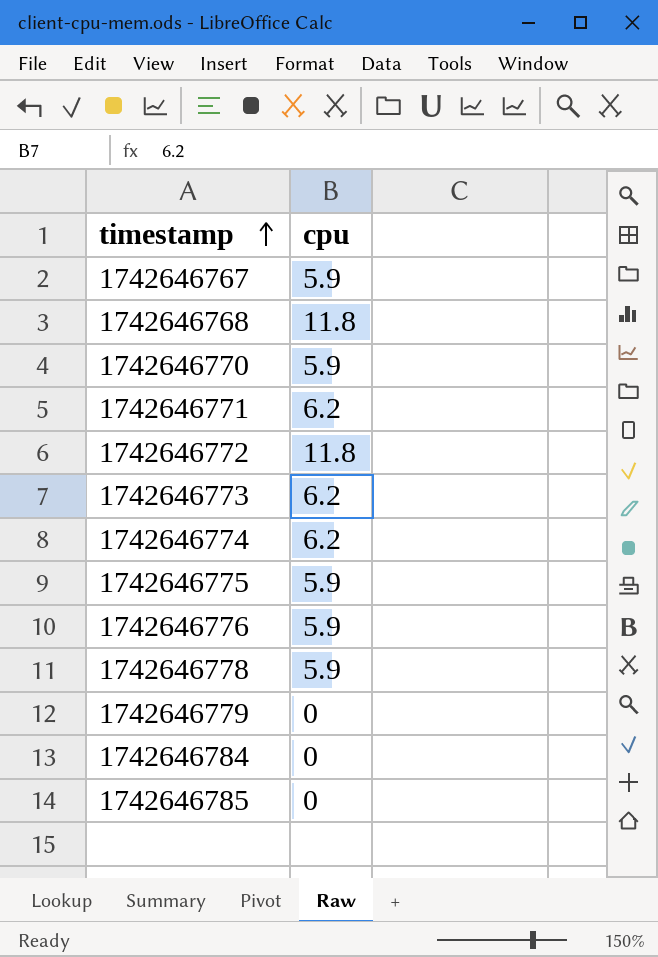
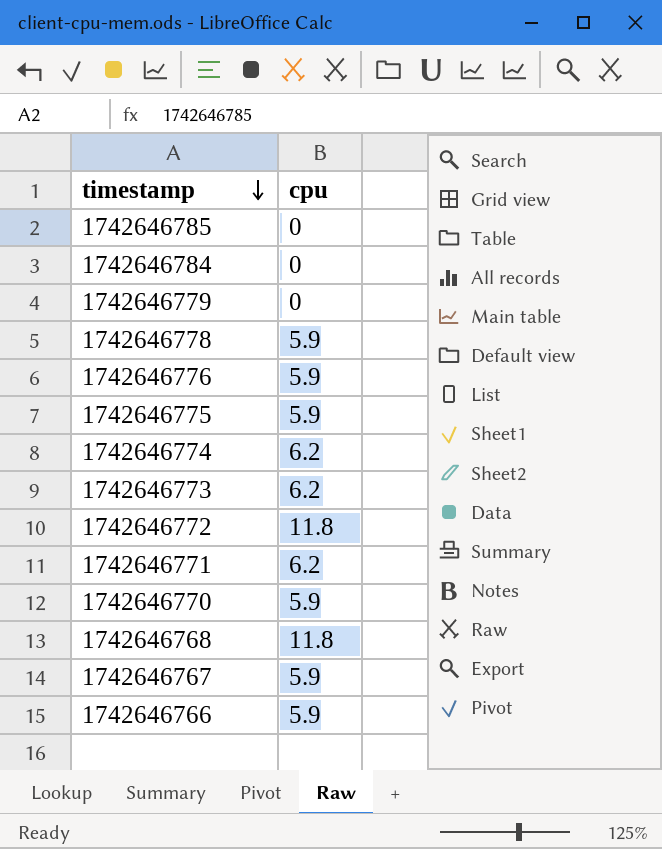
row order: timestamp ascending -> timestamp descending
row 1742646766: none -> 5.9

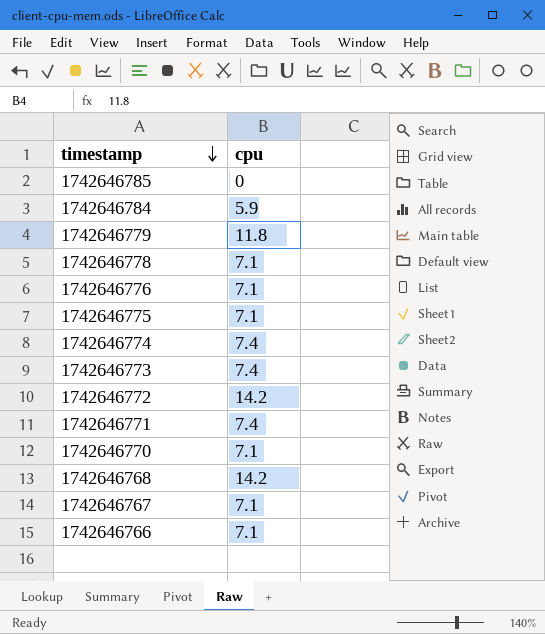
1742646784 | cpu: 0 -> 5.9
1742646779 | cpu: 0 -> 11.8
1742646778 | cpu: 5.9 -> 7.1
1742646776 | cpu: 5.9 -> 7.1
1742646775 | cpu: 5.9 -> 7.1
1742646774 | cpu: 6.2 -> 7.4
1742646773 | cpu: 6.2 -> 7.4
1742646772 | cpu: 11.8 -> 14.2
1742646771 | cpu: 6.2 -> 7.4
1742646770 | cpu: 5.9 -> 7.1
1742646768 | cpu: 11.8 -> 14.2
1742646767 | cpu: 5.9 -> 7.1
1742646766 | cpu: 5.9 -> 7.1

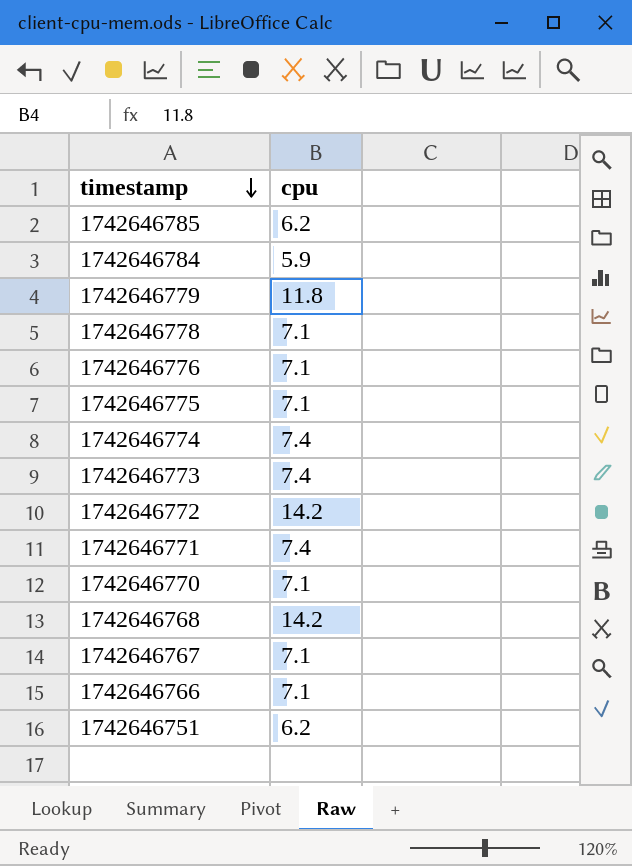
1742646785 | cpu: 0 -> 6.2
row 1742646751: none -> 6.2

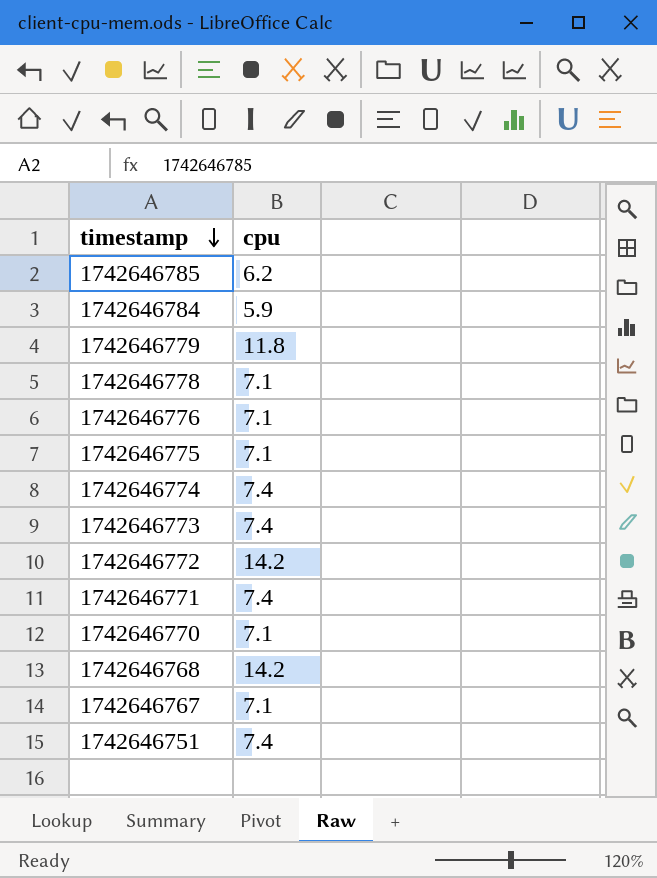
row 1742646766: 7.1 -> none
1742646751 | cpu: 6.2 -> 7.4

